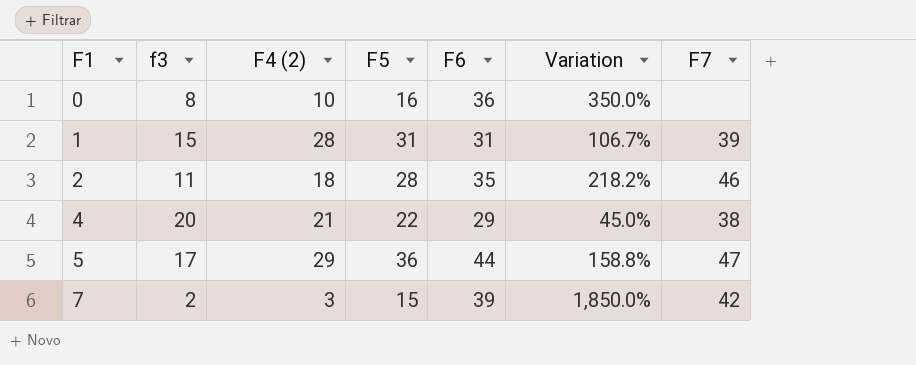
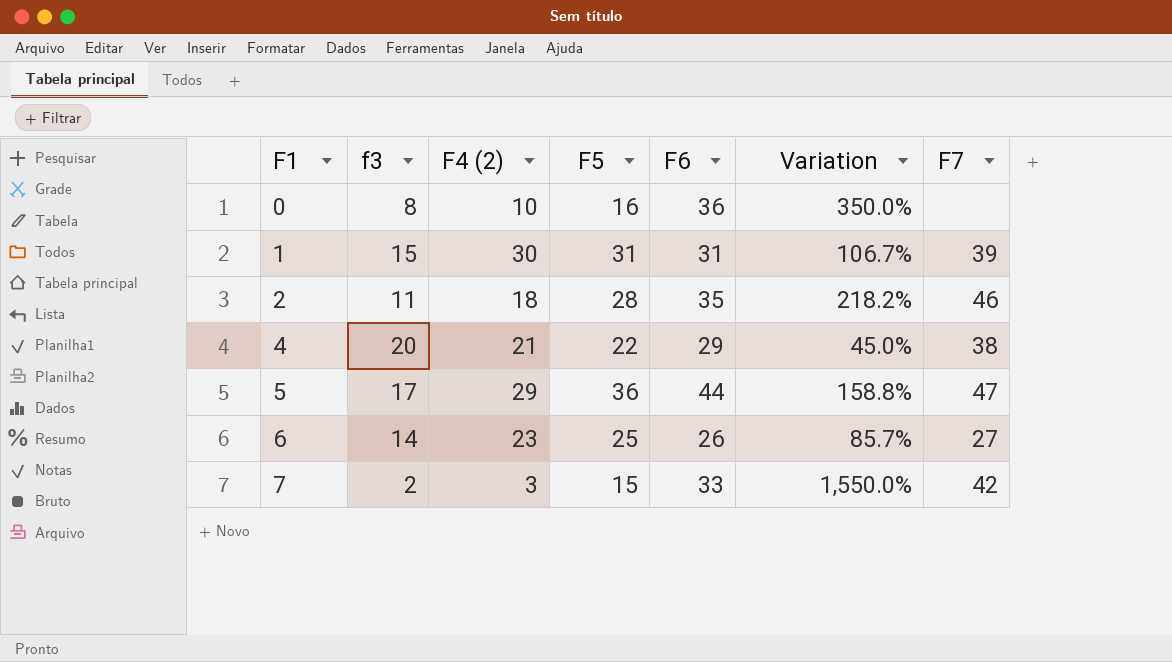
1 | F4 (2): 28 -> 30
row 6: none -> 14 | 23 | 25 | 26 | 85.7% | 27
7 | F6: 39 -> 33
7 | Variation: 1,850.0% -> 1,550.0%

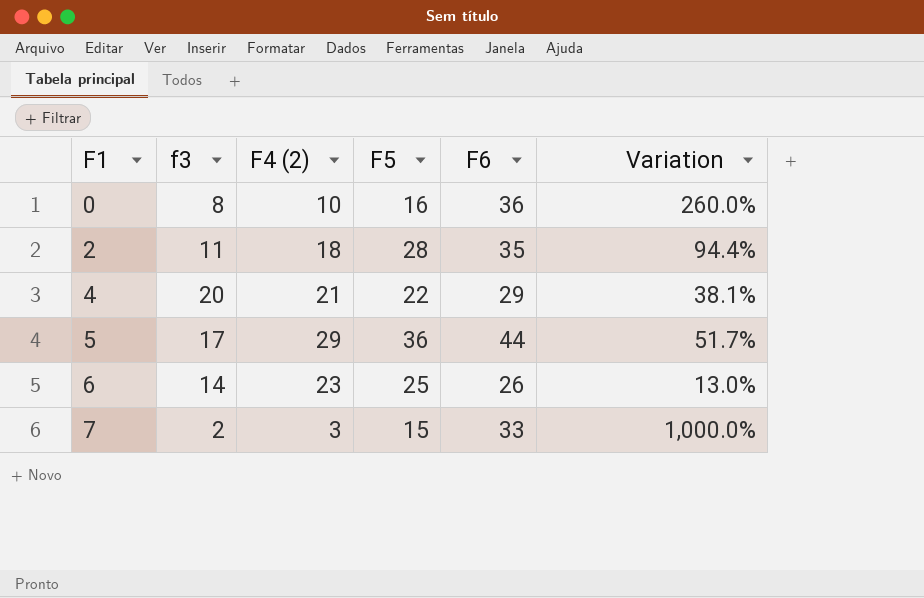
column F7 | position: 7 -> none
column Variation | formula: ([F6] - [f3]) / [f3] -> ([F6] - [F4 (2)]) / [F4 (2)]
row 1: 15 | 30 | 31 | 31 | 106.7% | 39 -> none

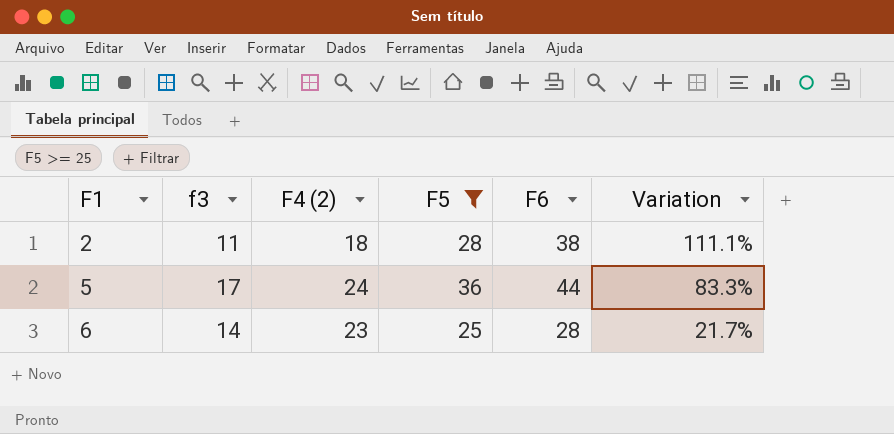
filter: none -> F5 >= 25
2 | F6: 35 -> 38
2 | Variation: 94.4% -> 111.1%
5 | F4 (2): 29 -> 24
5 | Variation: 51.7% -> 83.3%
6 | F6: 26 -> 28
6 | Variation: 13.0% -> 21.7%

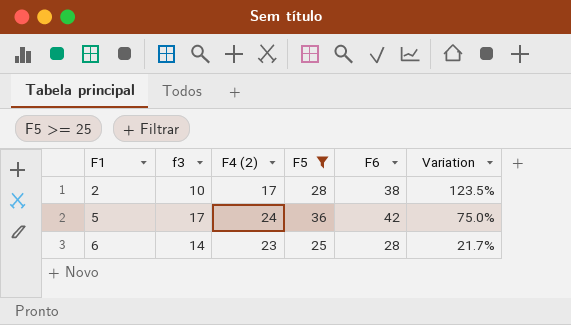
2 | f3: 11 -> 10
2 | F4 (2): 18 -> 17
2 | Variation: 111.1% -> 123.5%
5 | F6: 44 -> 42
5 | Variation: 83.3% -> 75.0%

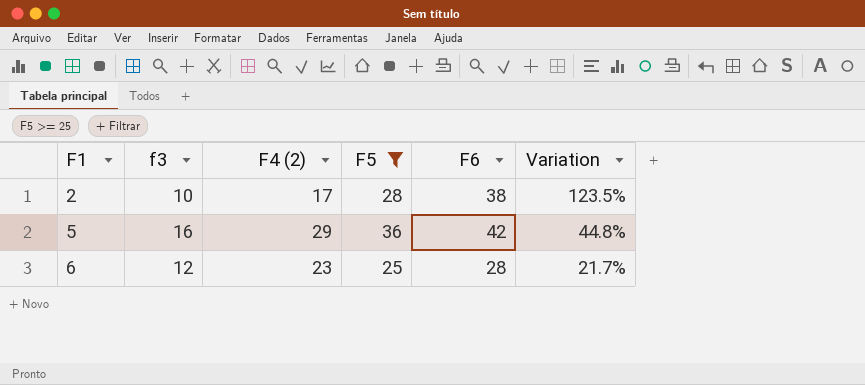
5 | f3: 17 -> 16
5 | F4 (2): 24 -> 29
5 | Variation: 75.0% -> 44.8%
6 | f3: 14 -> 12

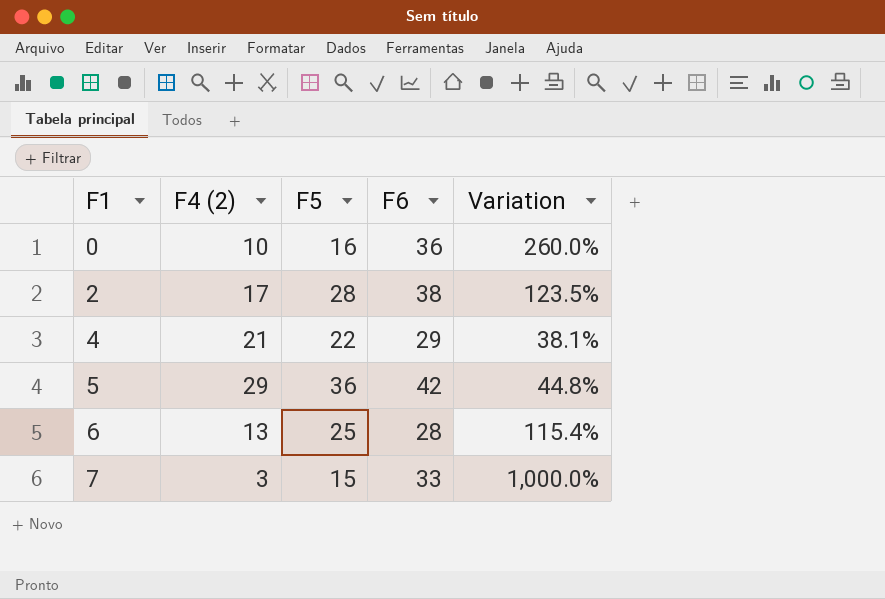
filter: F5 >= 25 -> none
column f3 | position: 2 -> none
6 | F4 (2): 23 -> 13
6 | Variation: 21.7% -> 115.4%

